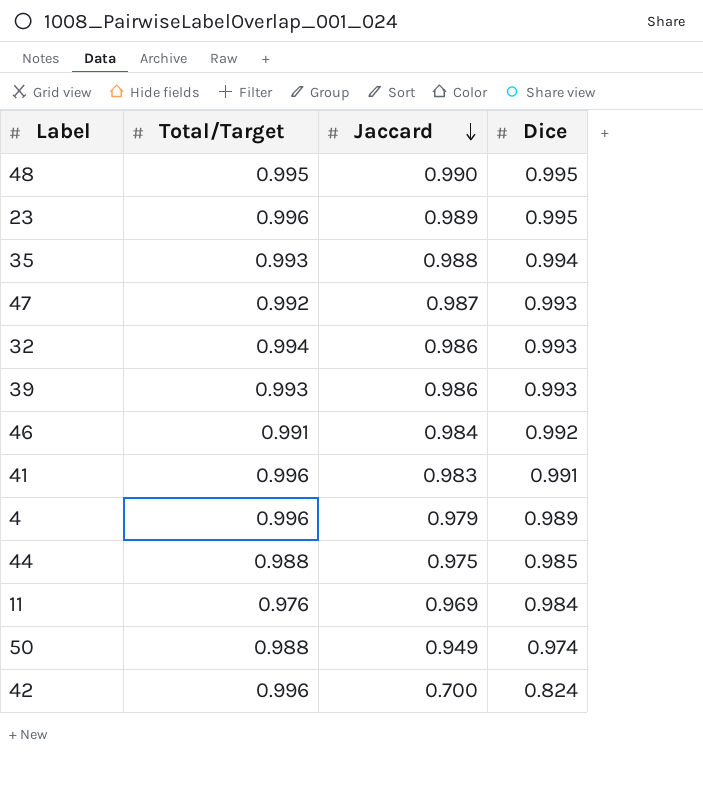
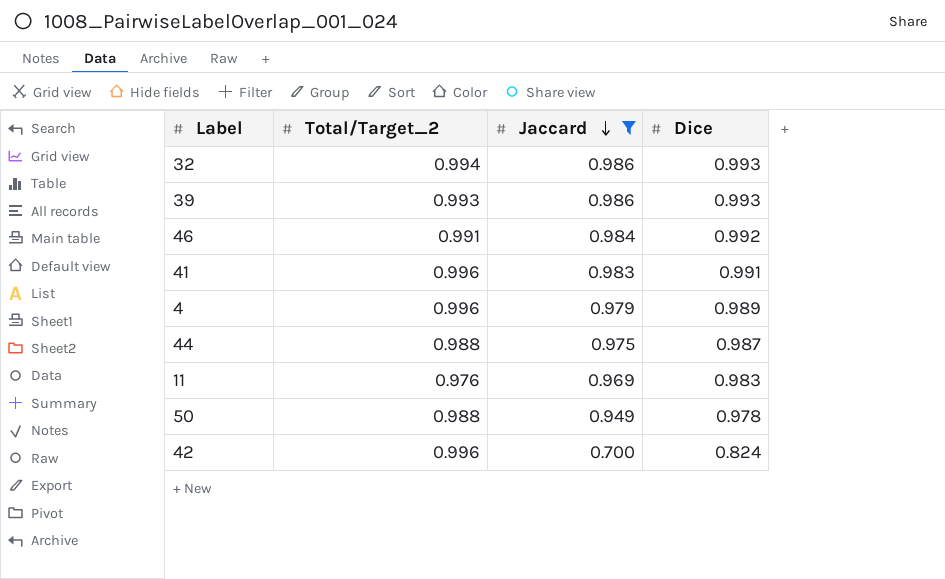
filter: none -> Jaccard <= 0.986
column name: Total/Target -> Total/Target_2
44 | Dice: 0.985 -> 0.987
11 | Dice: 0.984 -> 0.983
50 | Dice: 0.974 -> 0.978

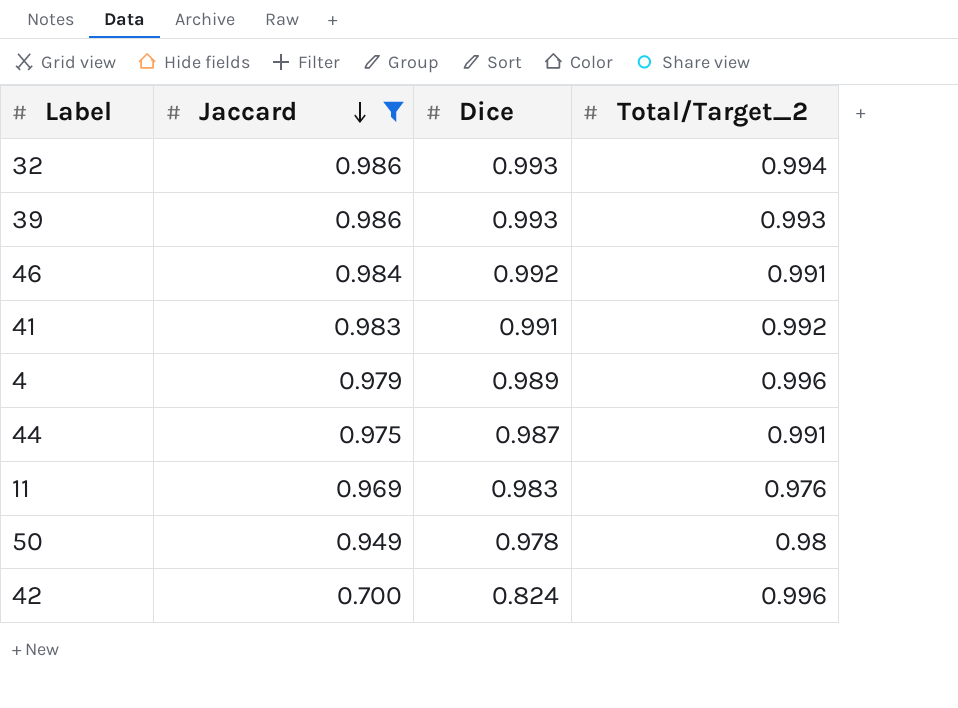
column Total/Target_2 | position: 2 -> 4
41 | Total/Target_2: 0.996 -> 0.992
44 | Total/Target_2: 0.988 -> 0.991
50 | Total/Target_2: 0.988 -> 0.98

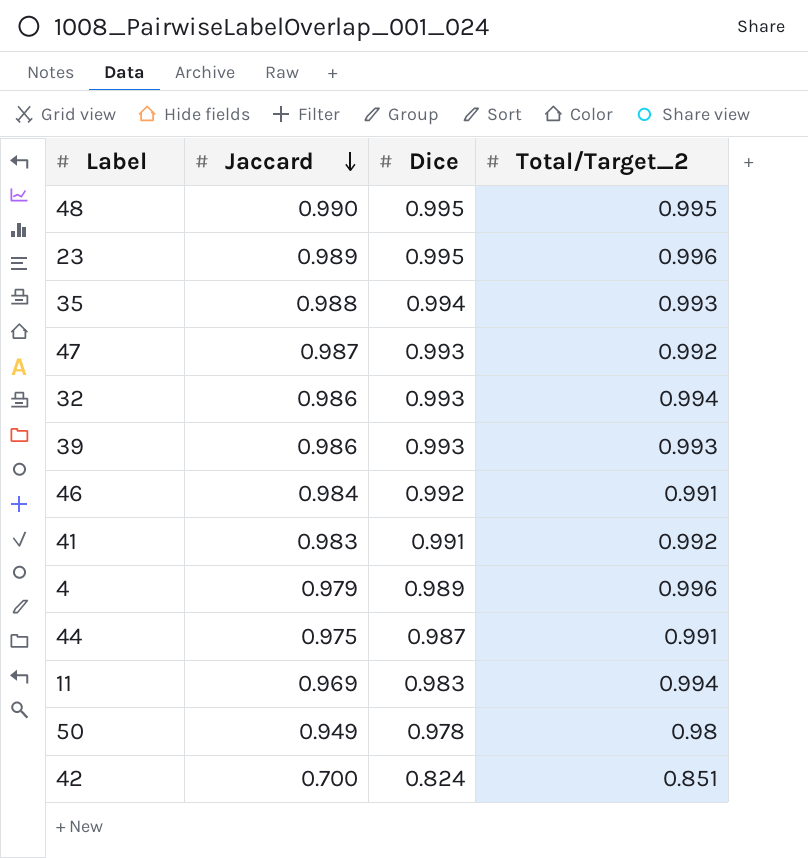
filter: Jaccard <= 0.986 -> none
11 | Total/Target_2: 0.976 -> 0.994
42 | Total/Target_2: 0.996 -> 0.851

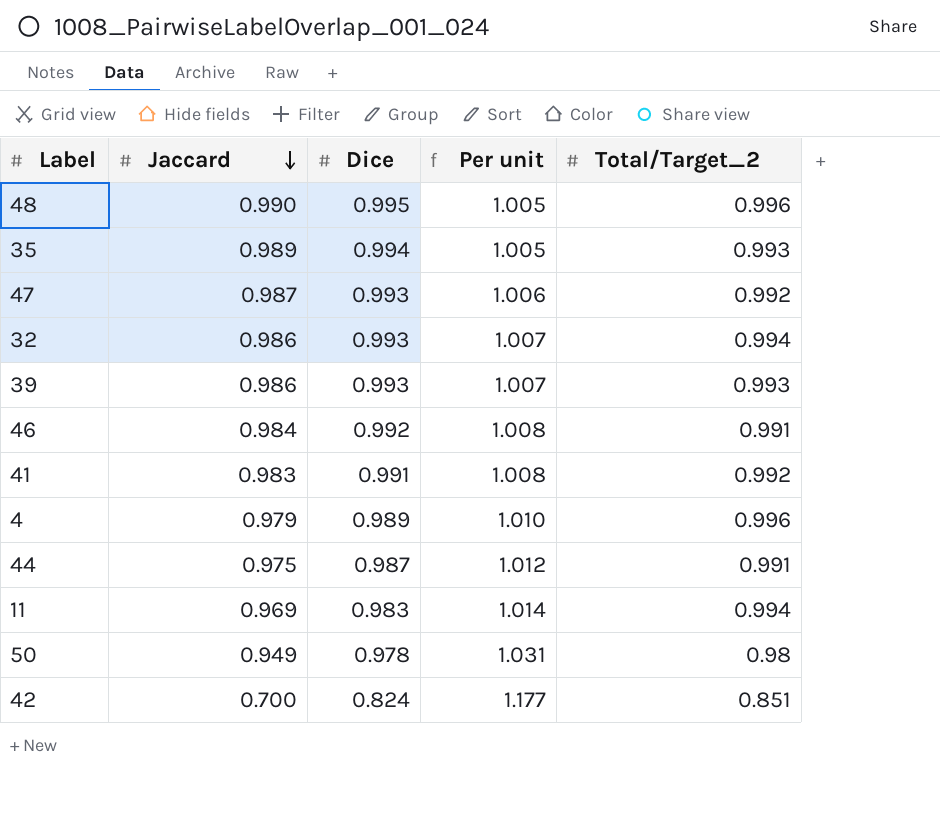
column Per unit | formula: none -> [Dice] / [Jaccard]
row 23: 0.989 | 0.995 | 0.996 -> none
48 | Total/Target_2: 0.995 -> 0.996
35 | Jaccard: 0.988 -> 0.989

